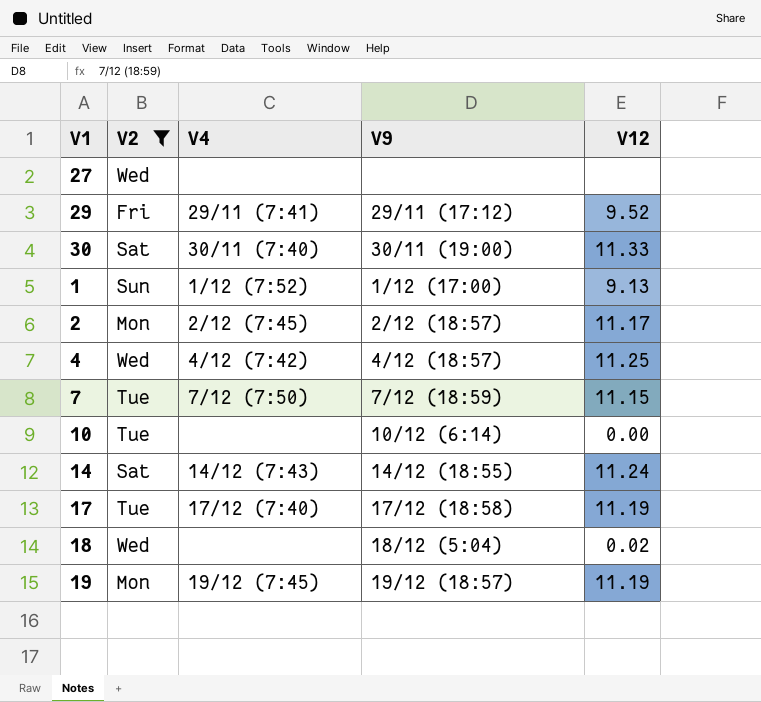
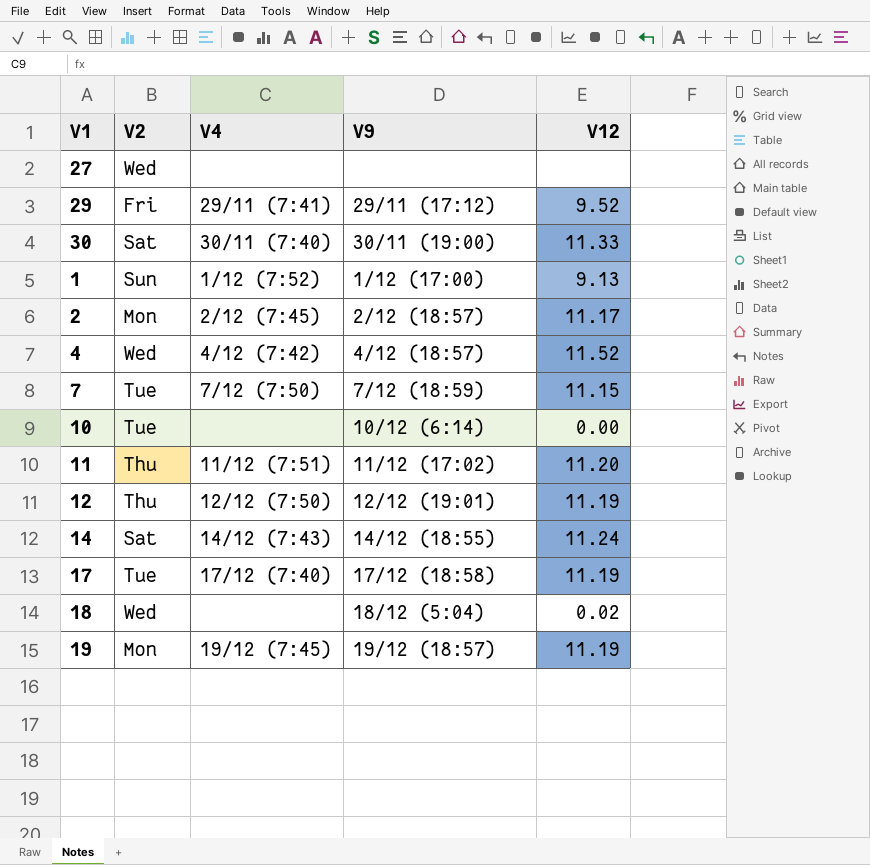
filter: V2 != Thu -> none
4 | V12: 11.25 -> 11.52

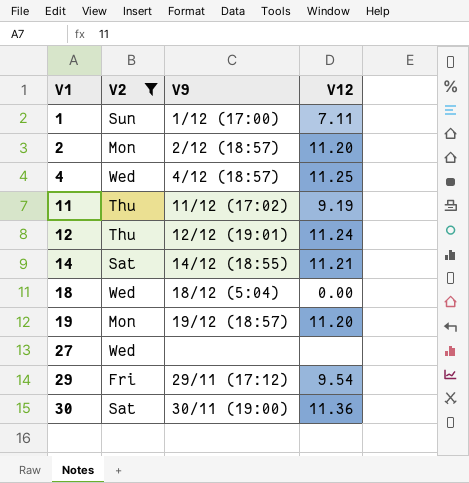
filter: none -> V2 != Tue
row order: none -> V1 ascending
column V4 | position: 3 -> none
1 | V12: 9.13 -> 7.11
2 | V12: 11.17 -> 11.20
4 | V12: 11.52 -> 11.25
11 | V12: 11.20 -> 9.19
12 | V12: 11.19 -> 11.24
14 | V12: 11.24 -> 11.21
18 | V12: 0.02 -> 0.00
19 | V12: 11.19 -> 11.20
29 | V12: 9.52 -> 9.54
30 | V12: 11.33 -> 11.36

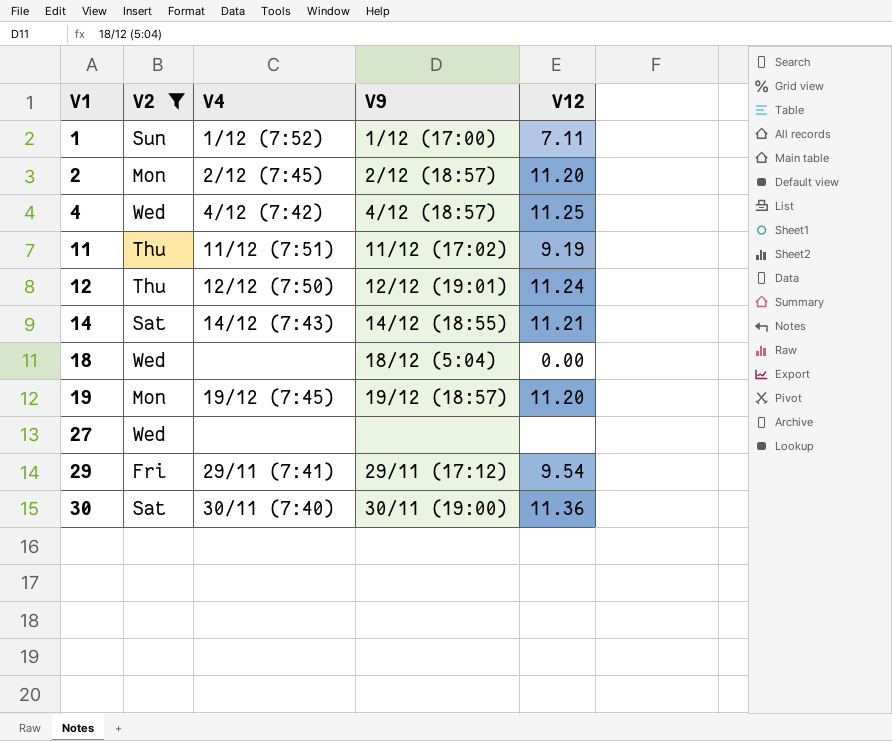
column V4 | position: none -> 3

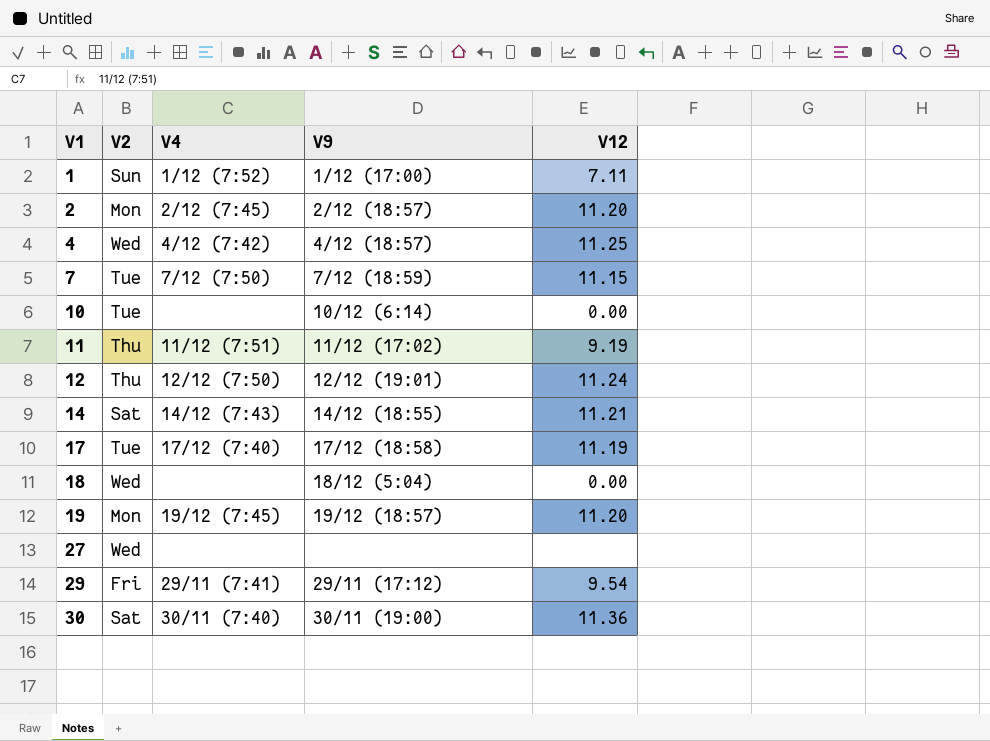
filter: V2 != Tue -> none

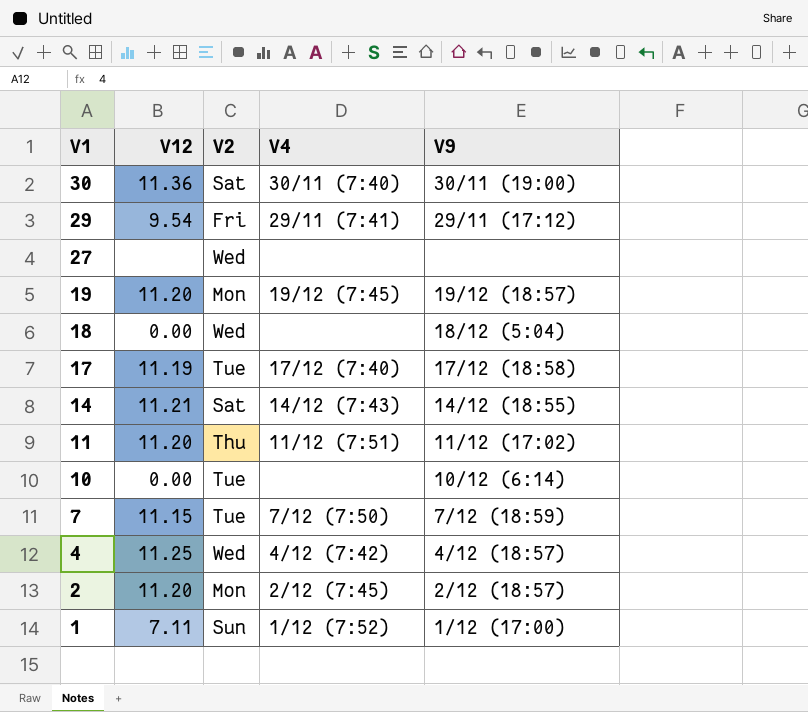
row order: V1 ascending -> V1 descending
column V12 | position: 5 -> 2
row 12: Thu | 12/12 (7:50) | 12/12 (19:01) | 11.24 -> none
11 | V12: 9.19 -> 11.20

